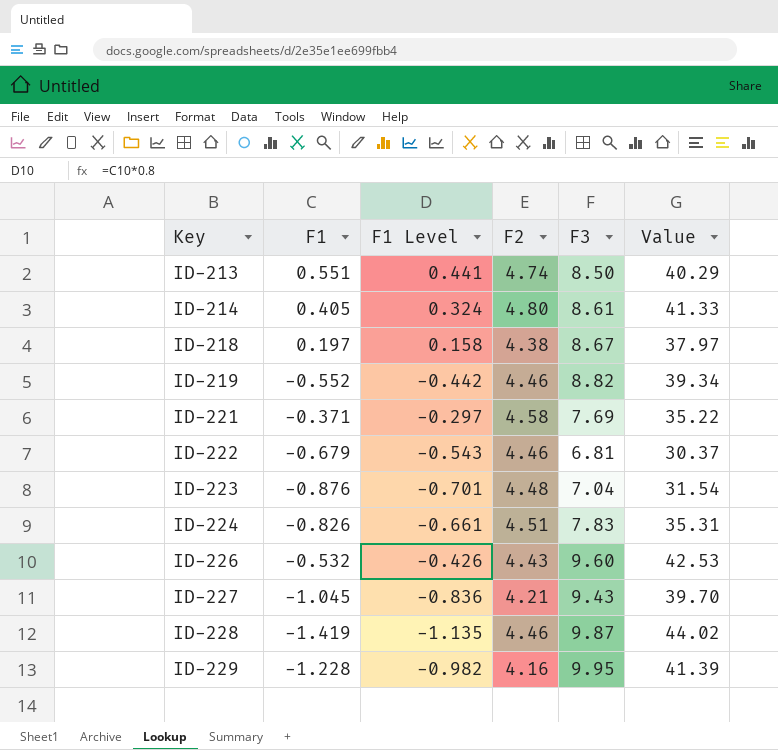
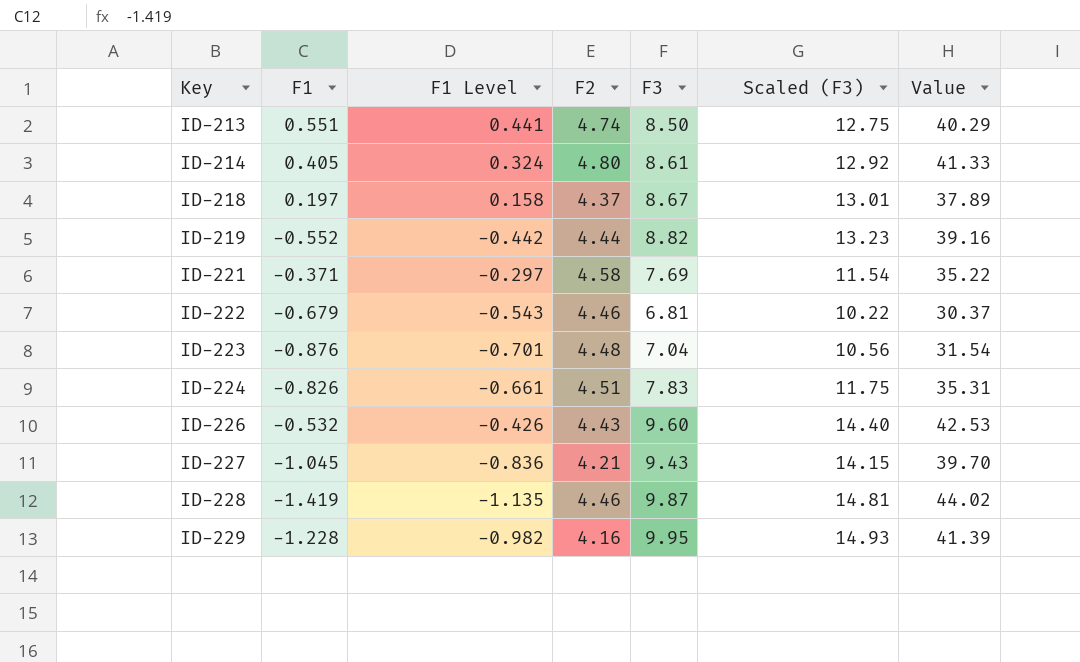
column Scaled (F3) | formula: none -> [F3] * 1.5
ID-218 | F2: 4.38 -> 4.37
ID-218 | Value: 37.97 -> 37.89
ID-219 | F2: 4.46 -> 4.44
ID-219 | Value: 39.34 -> 39.16

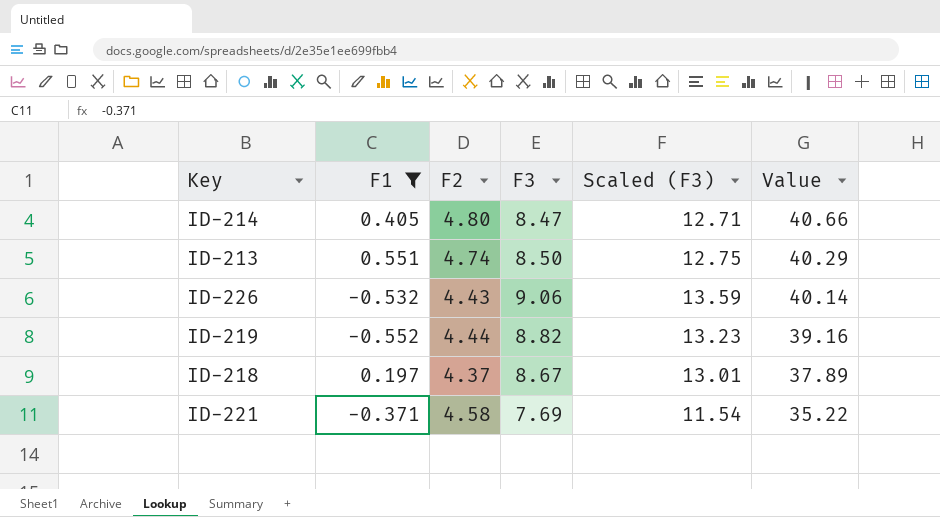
filter: none -> F1 >= -0.552
row order: Key ascending -> Value descending
column F1 Level | formula: [F1] * 0.8 -> none
ID-214 | F3: 8.61 -> 8.47
ID-214 | Scaled (F3): 12.92 -> 12.71
ID-214 | Value: 41.33 -> 40.66
ID-226 | F3: 9.60 -> 9.06
ID-226 | Scaled (F3): 14.40 -> 13.59
ID-226 | Value: 42.53 -> 40.14

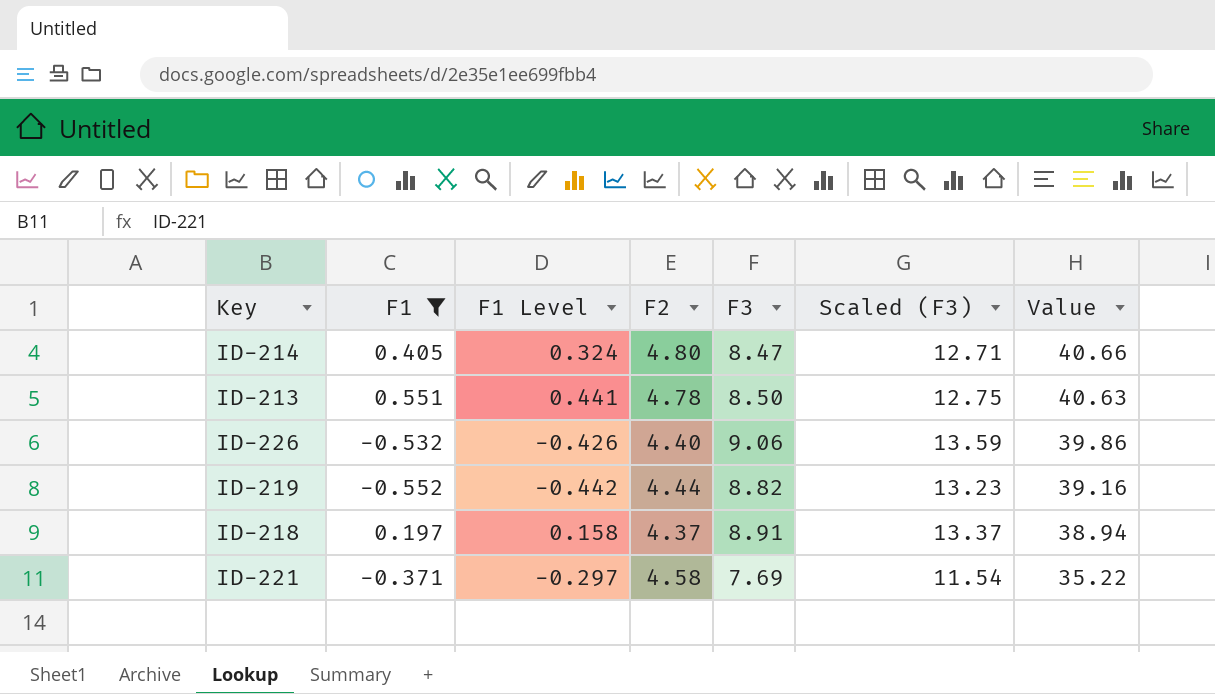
column F1 Level | formula: none -> [F1] * 0.8
ID-213 | F2: 4.74 -> 4.78
ID-213 | Value: 40.29 -> 40.63
ID-226 | F2: 4.43 -> 4.40
ID-226 | Value: 40.14 -> 39.86
ID-218 | F3: 8.67 -> 8.91
ID-218 | Scaled (F3): 13.01 -> 13.37
ID-218 | Value: 37.89 -> 38.94

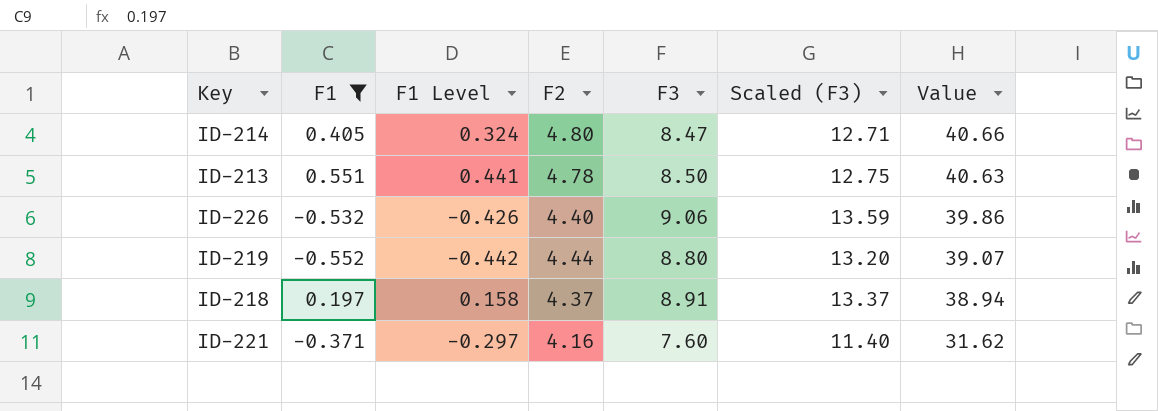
ID-219 | F3: 8.82 -> 8.80
ID-219 | Scaled (F3): 13.23 -> 13.20
ID-219 | Value: 39.16 -> 39.07
ID-221 | F2: 4.58 -> 4.16
ID-221 | F3: 7.69 -> 7.60
ID-221 | Scaled (F3): 11.54 -> 11.40
ID-221 | Value: 35.22 -> 31.62

